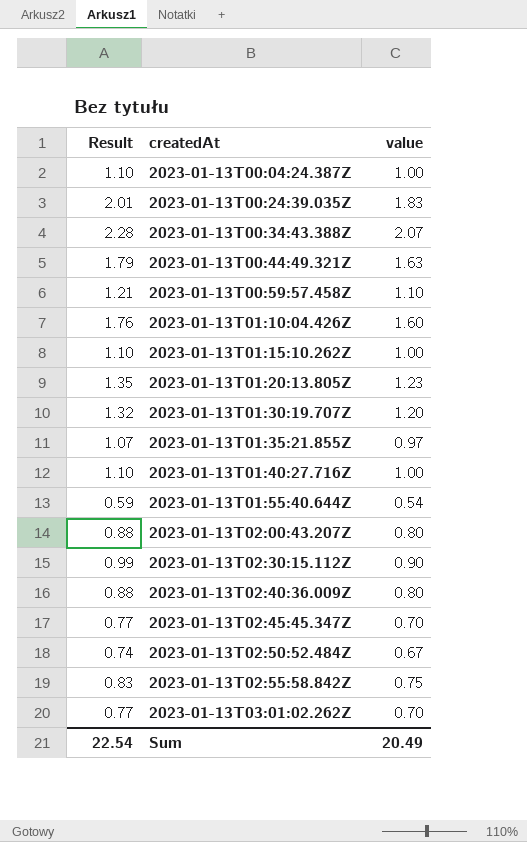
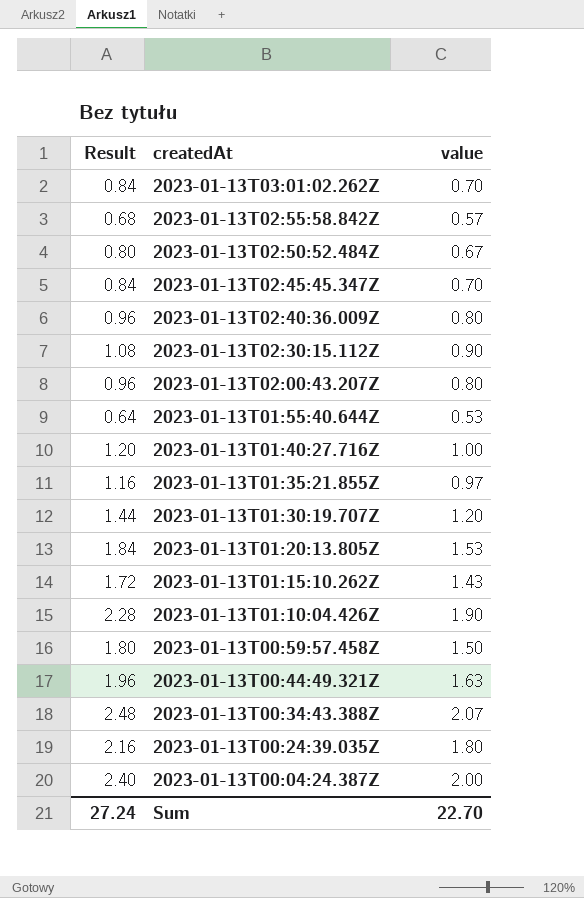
row order: createdAt ascending -> createdAt descending
column Result | formula: [value] * 1.1 -> [value] * 1.2
2023-01-13T02:55:58.842Z | value: 0.75 -> 0.57
2023-01-13T01:55:40.644Z | value: 0.54 -> 0.53
2023-01-13T01:20:13.805Z | value: 1.23 -> 1.53
2023-01-13T01:15:10.262Z | value: 1.00 -> 1.43
2023-01-13T01:10:04.426Z | value: 1.60 -> 1.90
2023-01-13T00:59:57.458Z | value: 1.10 -> 1.50
2023-01-13T00:24:39.035Z | value: 1.83 -> 1.80
2023-01-13T00:04:24.387Z | value: 1.00 -> 2.00
Sum | Result: 22.54 -> 27.24
Sum | value: 20.49 -> 22.70

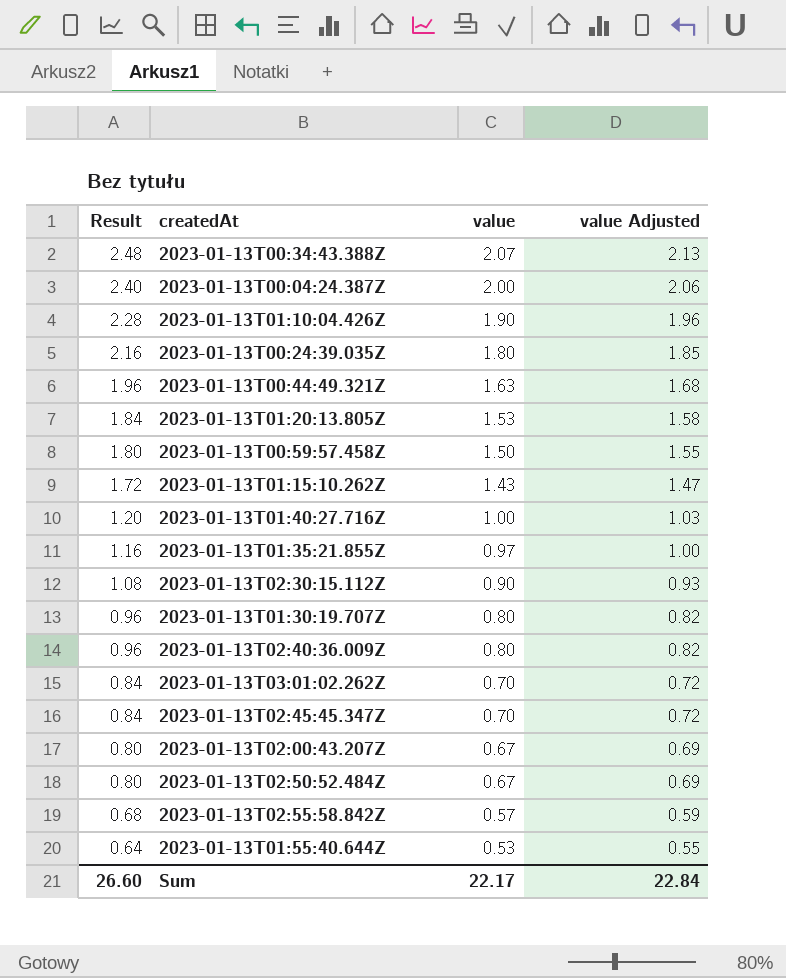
row order: createdAt descending -> Result descending
column value Adjusted | formula: none -> [value] * 1.03
2023-01-13T01:30:19.707Z | Result: 1.44 -> 0.96
2023-01-13T01:30:19.707Z | value: 1.20 -> 0.80
2023-01-13T02:00:43.207Z | Result: 0.96 -> 0.80
2023-01-13T02:00:43.207Z | value: 0.80 -> 0.67
Sum | Result: 27.24 -> 26.60
Sum | value: 22.70 -> 22.17

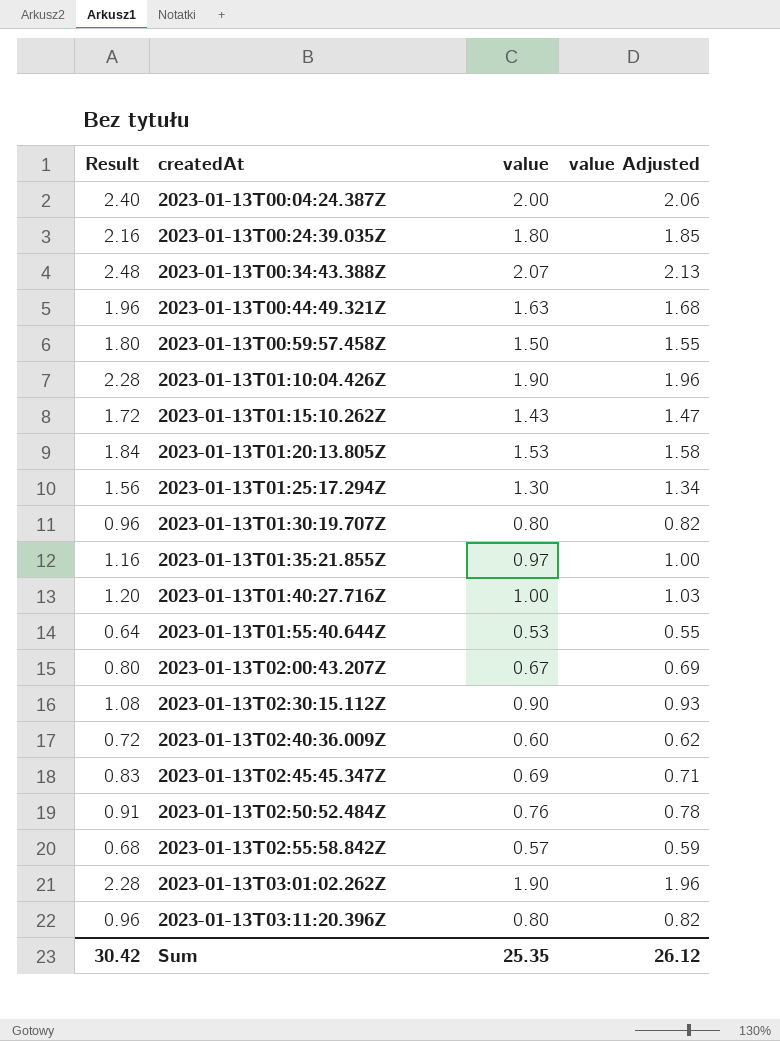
row order: Result descending -> createdAt ascending
row 2023-01-13T01:25:17.294Z: none -> 1.56 | 1.30 | 1.34
2023-01-13T02:40:36.009Z | Result: 0.96 -> 0.72
2023-01-13T02:40:36.009Z | value: 0.80 -> 0.60
2023-01-13T02:40:36.009Z | value Adjusted: 0.82 -> 0.62
2023-01-13T02:45:45.347Z | Result: 0.84 -> 0.83
2023-01-13T02:45:45.347Z | value: 0.70 -> 0.69
2023-01-13T02:45:45.347Z | value Adjusted: 0.72 -> 0.71
2023-01-13T02:50:52.484Z | Result: 0.80 -> 0.91
2023-01-13T02:50:52.484Z | value: 0.67 -> 0.76
2023-01-13T02:50:52.484Z | value Adjusted: 0.69 -> 0.78
2023-01-13T03:01:02.262Z | Result: 0.84 -> 2.28
2023-01-13T03:01:02.262Z | value: 0.70 -> 1.90
2023-01-13T03:01:02.262Z | value Adjusted: 0.72 -> 1.96
row 2023-01-13T03:11:20.396Z: none -> 0.96 | 0.80 | 0.82
Sum | Result: 26.60 -> 30.42
Sum | value: 22.17 -> 25.35
Sum | value Adjusted: 22.84 -> 26.12

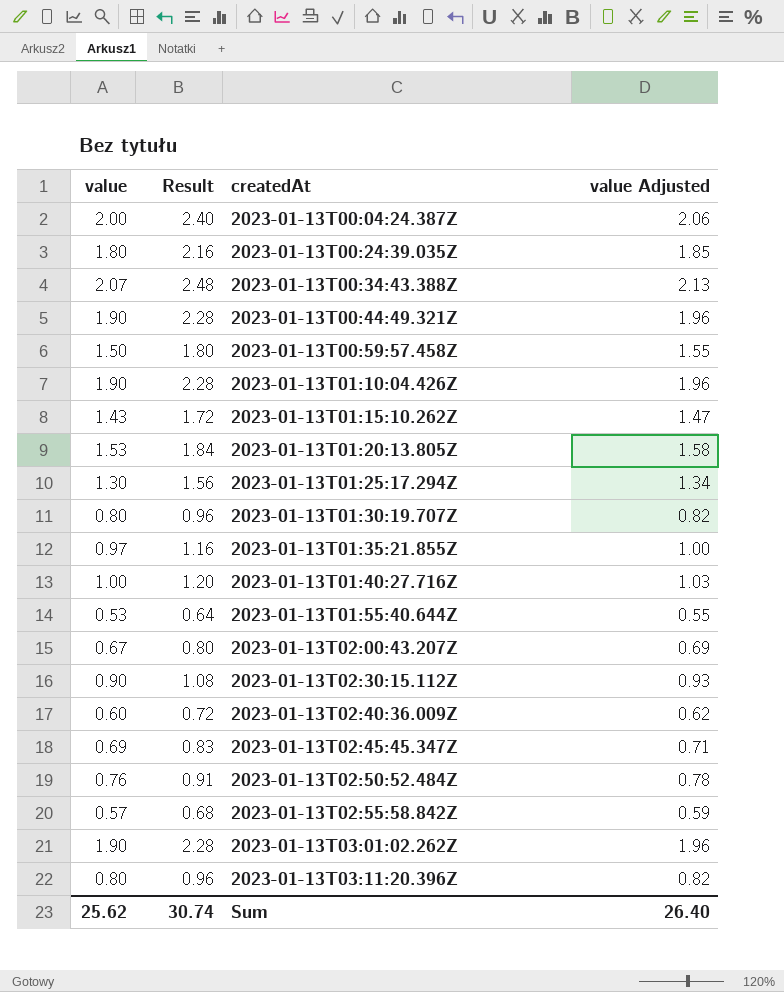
column value | position: 3 -> 1
2023-01-13T00:44:49.321Z | value: 1.63 -> 1.90
2023-01-13T00:44:49.321Z | Result: 1.96 -> 2.28
2023-01-13T00:44:49.321Z | value Adjusted: 1.68 -> 1.96
Sum | value: 25.35 -> 25.62
Sum | Result: 30.42 -> 30.74
Sum | value Adjusted: 26.12 -> 26.40

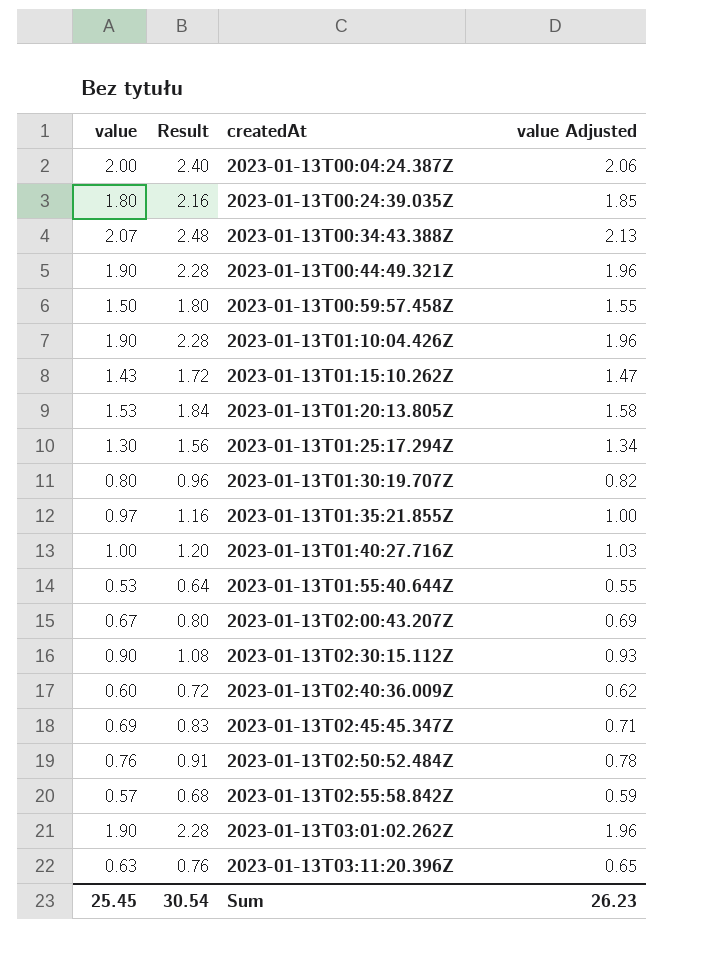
2023-01-13T03:11:20.396Z | value: 0.80 -> 0.63
2023-01-13T03:11:20.396Z | Result: 0.96 -> 0.76
2023-01-13T03:11:20.396Z | value Adjusted: 0.82 -> 0.65
Sum | value: 25.62 -> 25.45
Sum | Result: 30.74 -> 30.54
Sum | value Adjusted: 26.40 -> 26.23

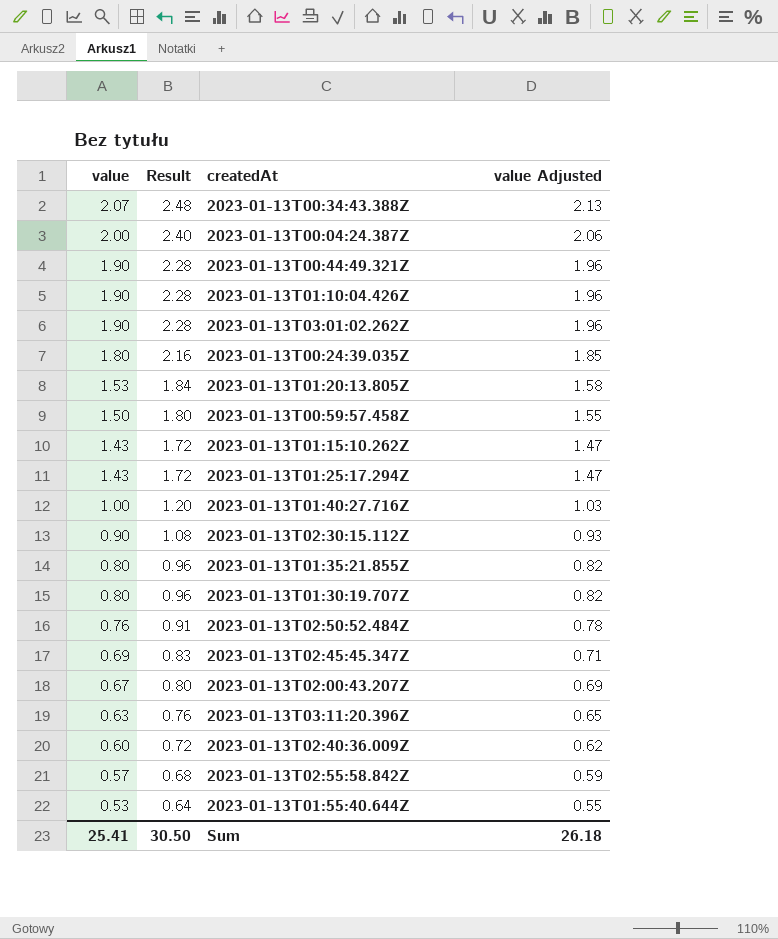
row order: createdAt ascending -> value descending
2023-01-13T01:25:17.294Z | value: 1.30 -> 1.43
2023-01-13T01:25:17.294Z | Result: 1.56 -> 1.72
2023-01-13T01:25:17.294Z | value Adjusted: 1.34 -> 1.47
2023-01-13T01:35:21.855Z | value: 0.97 -> 0.80
2023-01-13T01:35:21.855Z | Result: 1.16 -> 0.96
2023-01-13T01:35:21.855Z | value Adjusted: 1.00 -> 0.82
Sum | value: 25.45 -> 25.41
Sum | Result: 30.54 -> 30.50
Sum | value Adjusted: 26.23 -> 26.18

